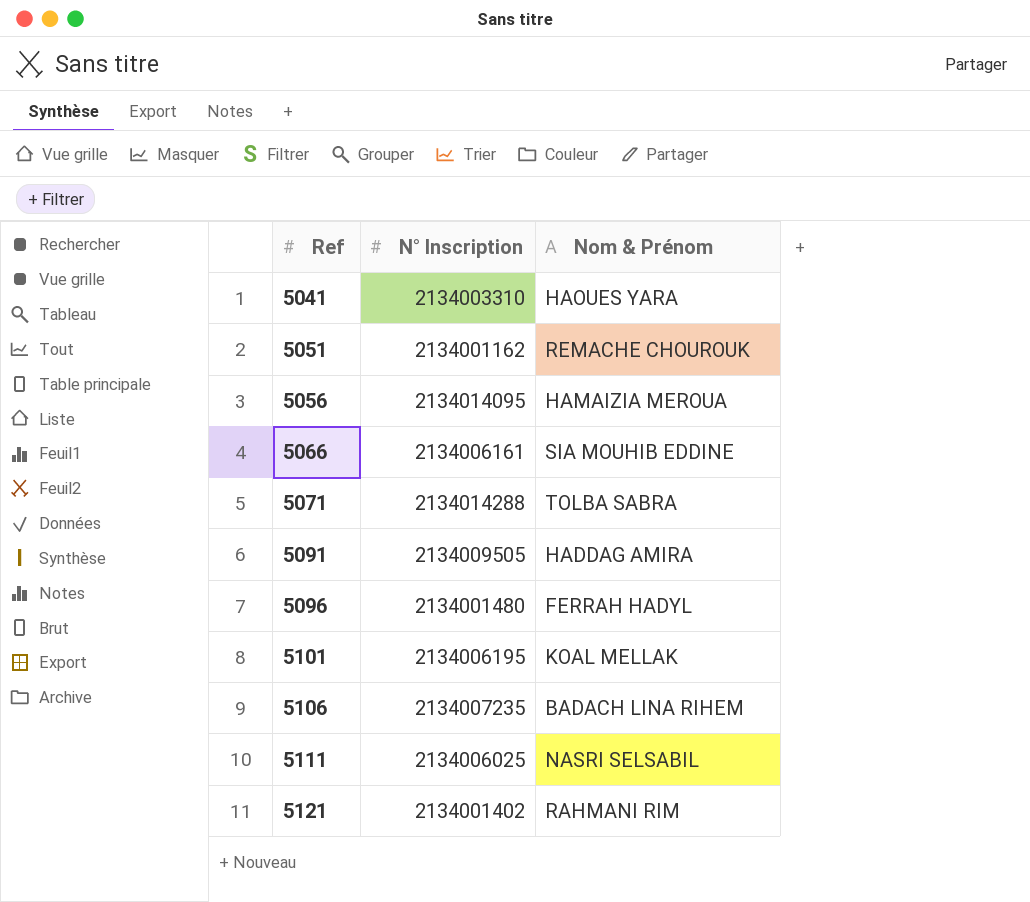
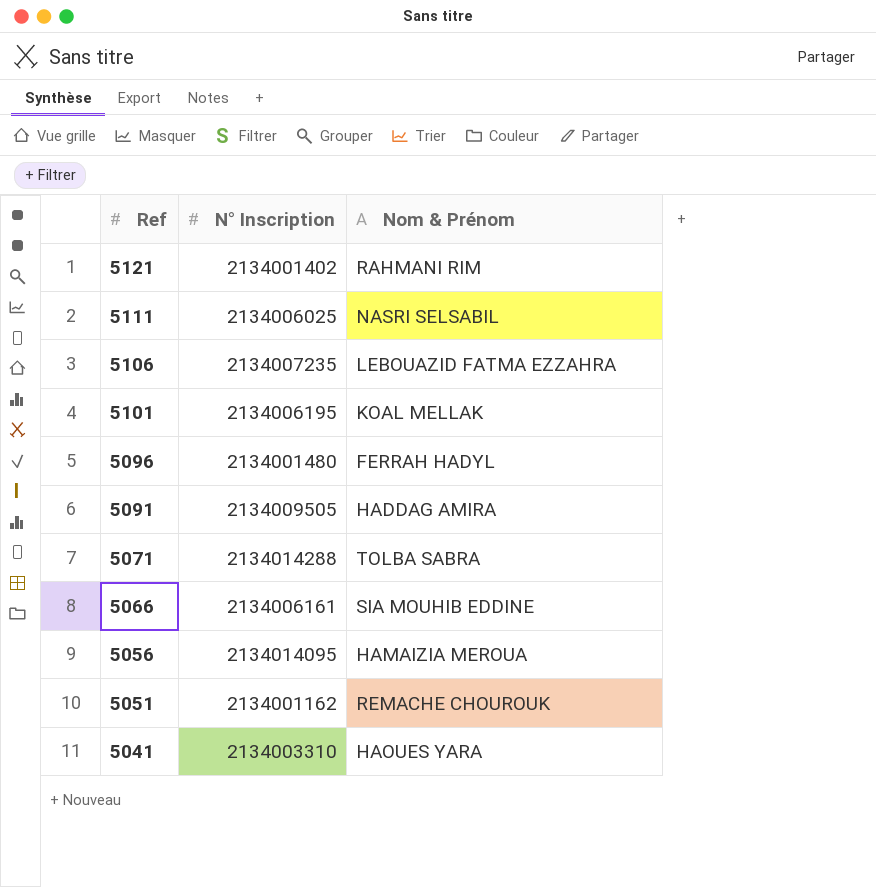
row order: Ref ascending -> Ref descending
5106 | Nom & Prénom: BADACH LINA RIHEM -> LEBOUAZID FATMA EZZAHRA

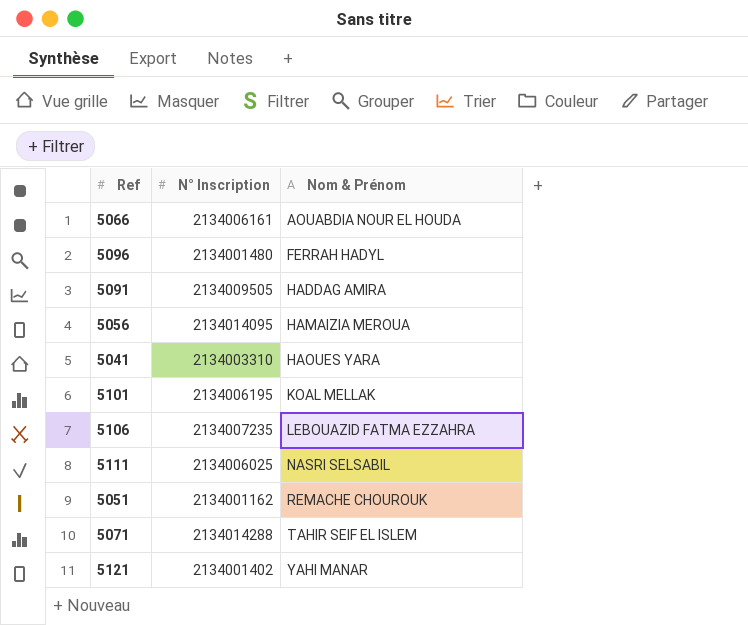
row order: Ref descending -> Nom & Prénom ascending
5066 | Nom & Prénom: SIA MOUHIB EDDINE -> AOUABDIA NOUR EL HOUDA
5071 | Nom & Prénom: TOLBA SABRA -> TAHIR SEIF EL ISLEM
5121 | Nom & Prénom: RAHMANI RIM -> YAHI MANAR

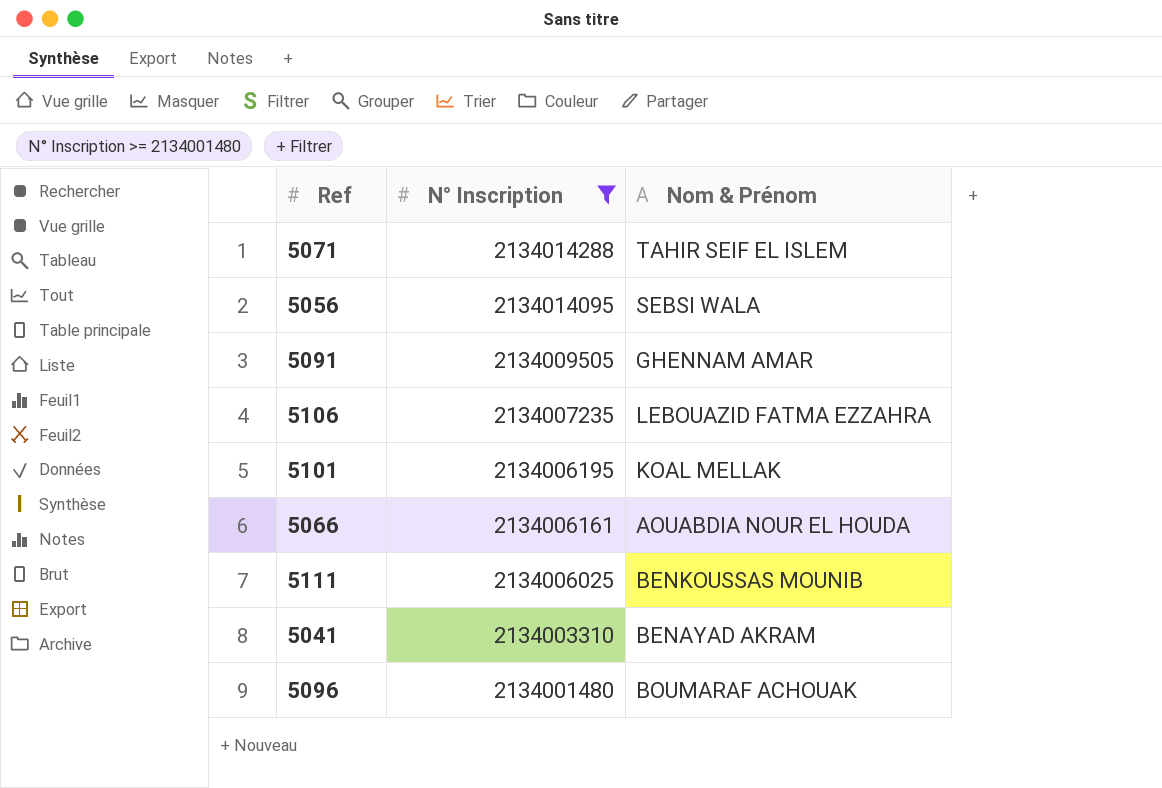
filter: none -> N° Inscription >= 2134001480
row order: Nom & Prénom ascending -> N° Inscription descending
5056 | Nom & Prénom: HAMAIZIA MEROUA -> SEBSI WALA
5091 | Nom & Prénom: HADDAG AMIRA -> GHENNAM AMAR
5111 | Nom & Prénom: NASRI SELSABIL -> BENKOUSSAS MOUNIB
5041 | Nom & Prénom: HAOUES YARA -> BENAYAD AKRAM
5096 | Nom & Prénom: FERRAH HADYL -> BOUMARAF ACHOUAK

